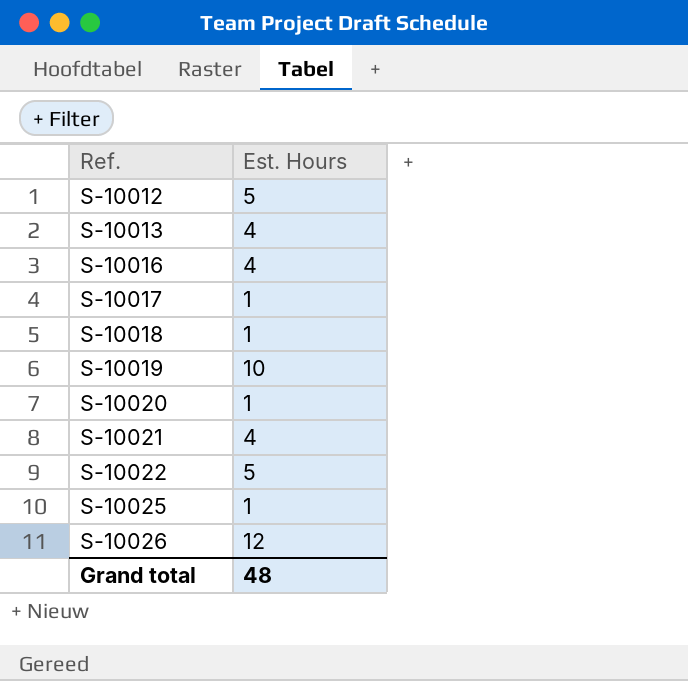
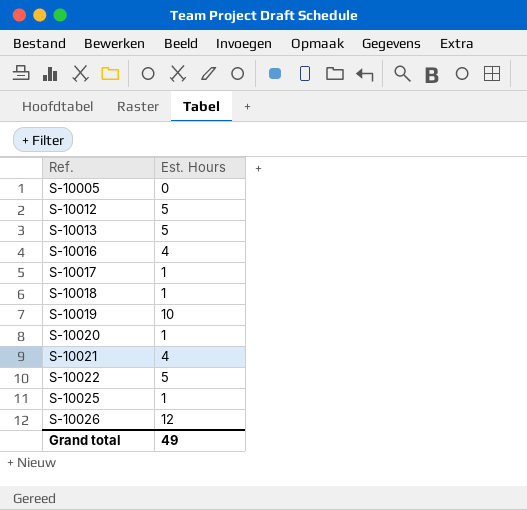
row S-10005: none -> 0
S-10013 | Est. Hours: 4 -> 5
Grand total | Est. Hours: 48 -> 49

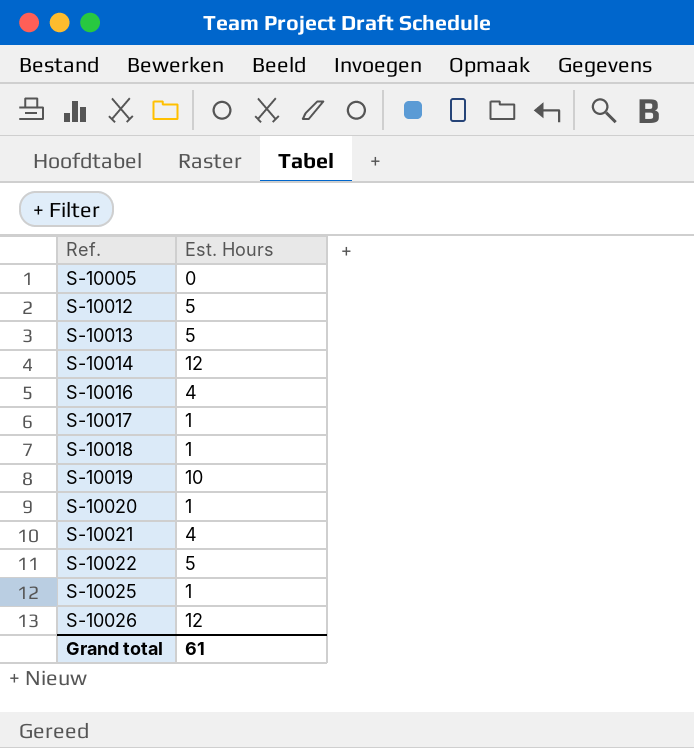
row S-10014: none -> 12
Grand total | Est. Hours: 49 -> 61

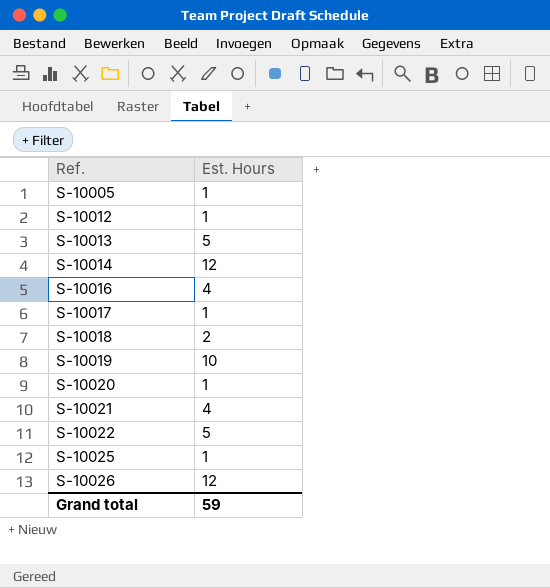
S-10005 | Est. Hours: 0 -> 1
S-10012 | Est. Hours: 5 -> 1
S-10018 | Est. Hours: 1 -> 2
Grand total | Est. Hours: 61 -> 59

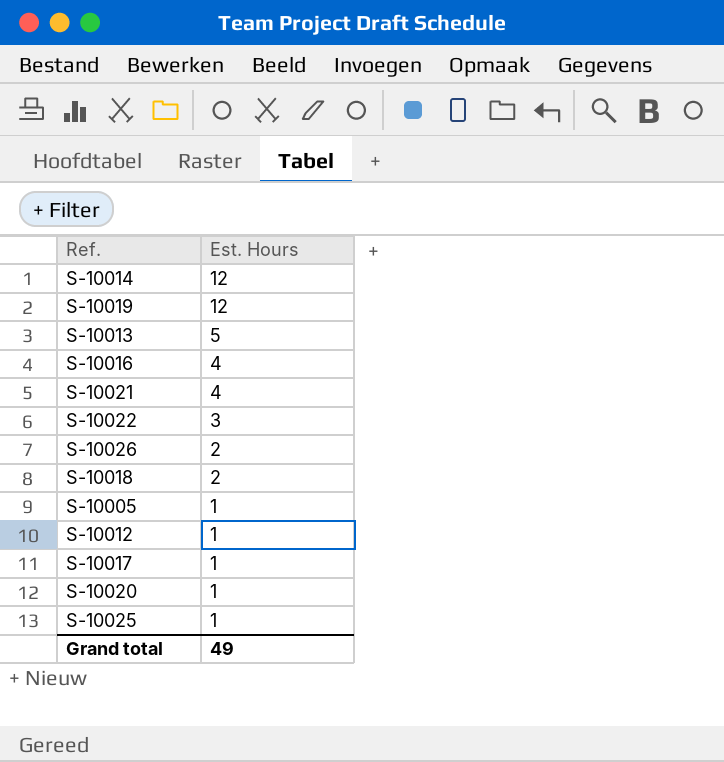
row order: Ref. ascending -> Est. Hours descending
S-10019 | Est. Hours: 10 -> 12
S-10022 | Est. Hours: 5 -> 3
S-10026 | Est. Hours: 12 -> 2
Grand total | Est. Hours: 59 -> 49

